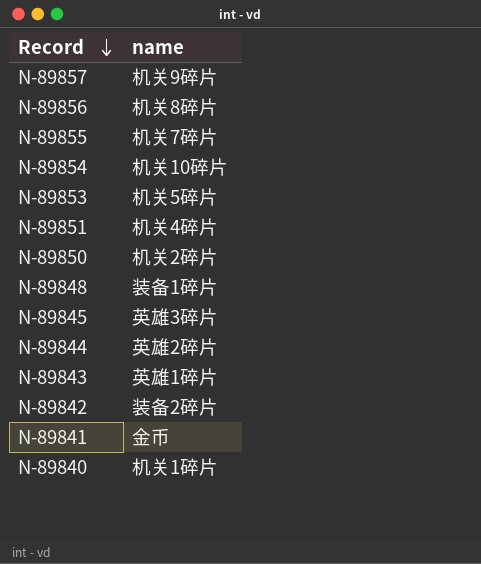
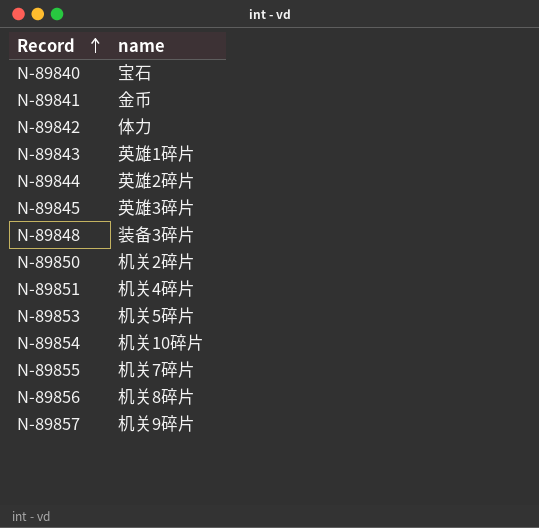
row order: Record descending -> Record ascending
N-89840 | name: 机关1碎片 -> 宝石
N-89842 | name: 装备2碎片 -> 体力
N-89848 | name: 装备1碎片 -> 装备3碎片

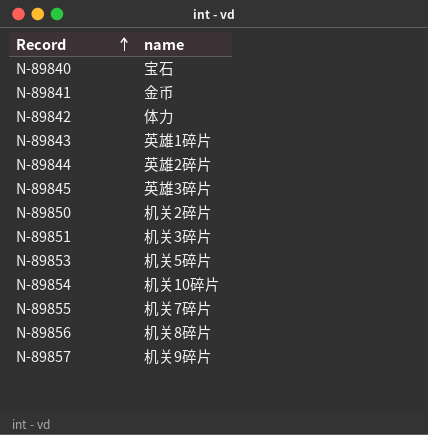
row N-89848: 装备3碎片 -> none
N-89851 | name: 机关4碎片 -> 机关3碎片

